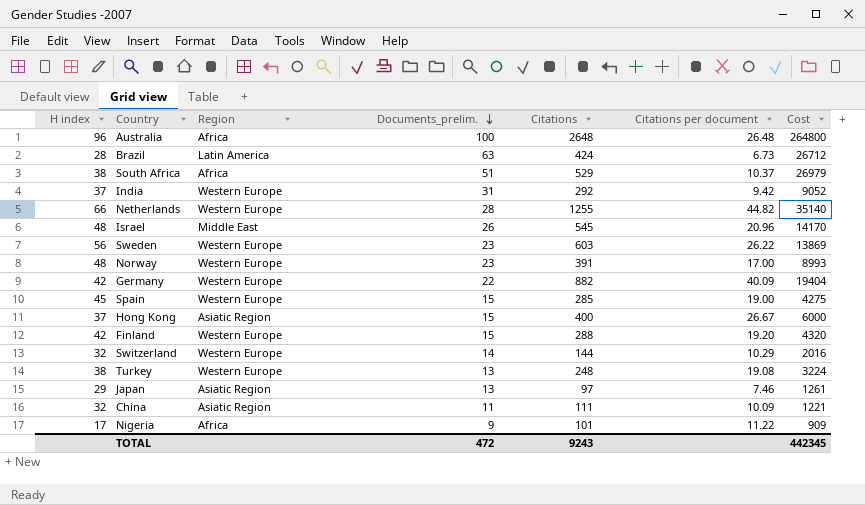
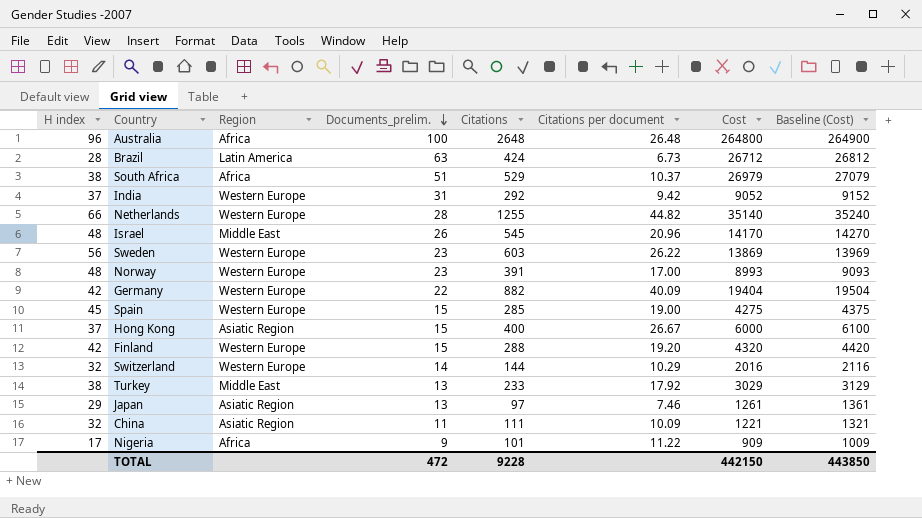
column Baseline (Cost) | formula: none -> [Cost] + 100
Turkey | Region: Western Europe -> Middle East
Turkey | Citations: 248 -> 233
Turkey | Citations per document: 19.08 -> 17.92
Turkey | Cost: 3224 -> 3029
TOTAL | Citations: 9243 -> 9228
TOTAL | Cost: 442345 -> 442150

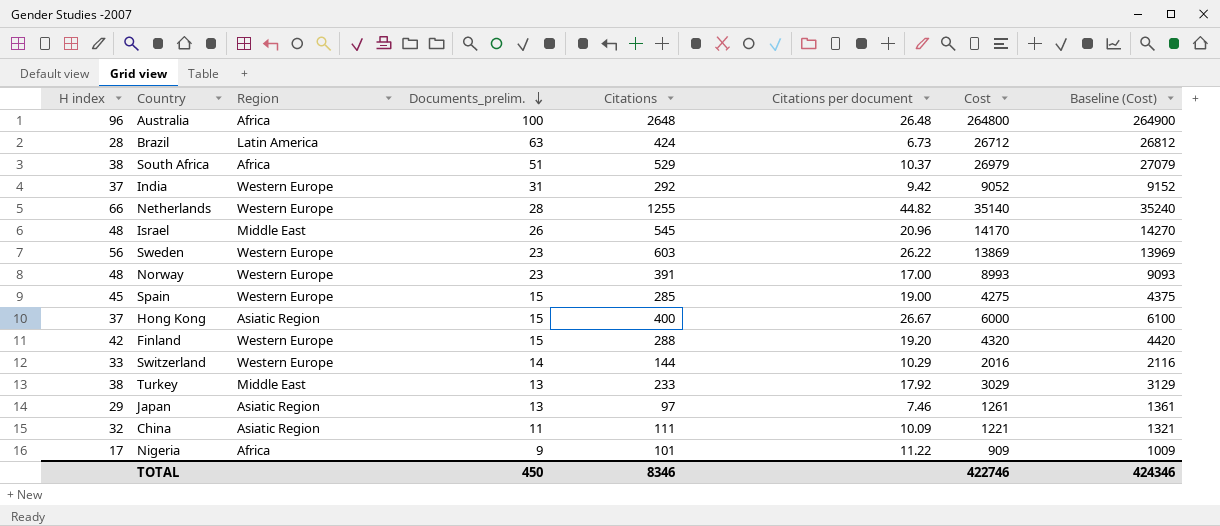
row Germany: 42 | Western Europe | 22 | 882 | 40.09 | 19404 | 19504 -> none
Switzerland | H index: 32 -> 33
TOTAL | Documents_prelim.: 472 -> 450
TOTAL | Citations: 9228 -> 8346
TOTAL | Cost: 442150 -> 422746
TOTAL | Baseline (Cost): 443850 -> 424346

